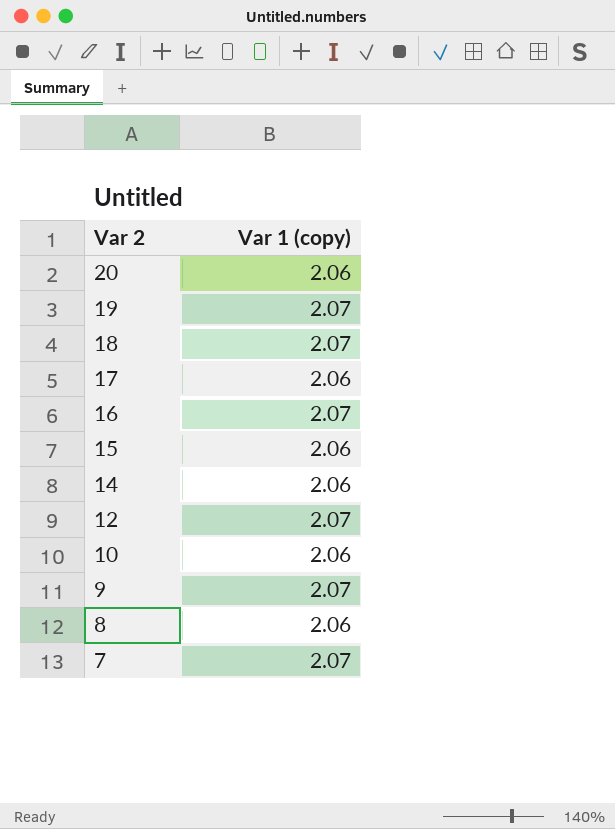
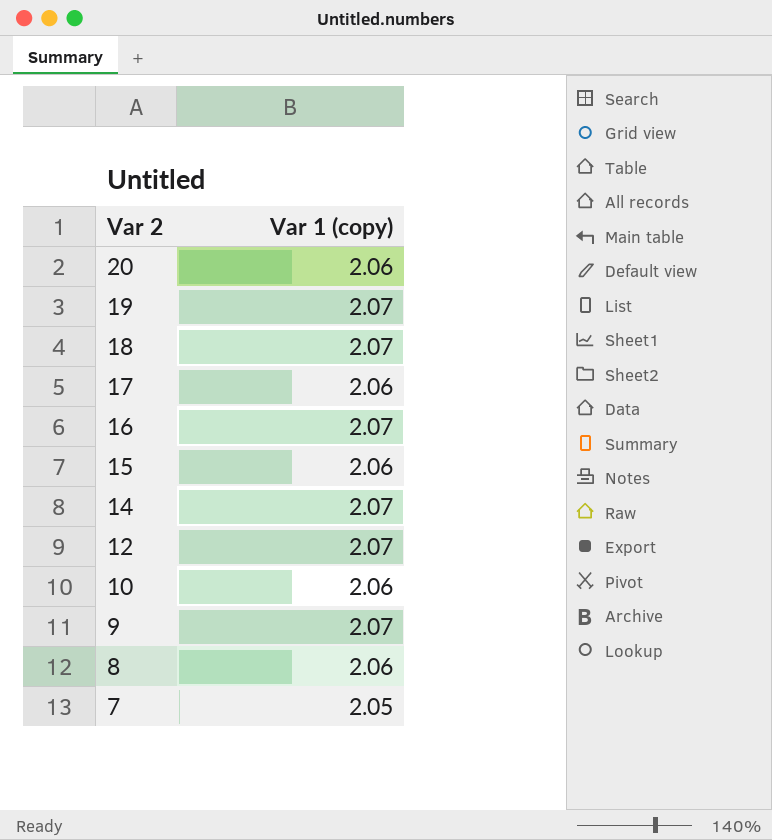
14 | Var 1 (copy): 2.06 -> 2.07
7 | Var 1 (copy): 2.07 -> 2.05

